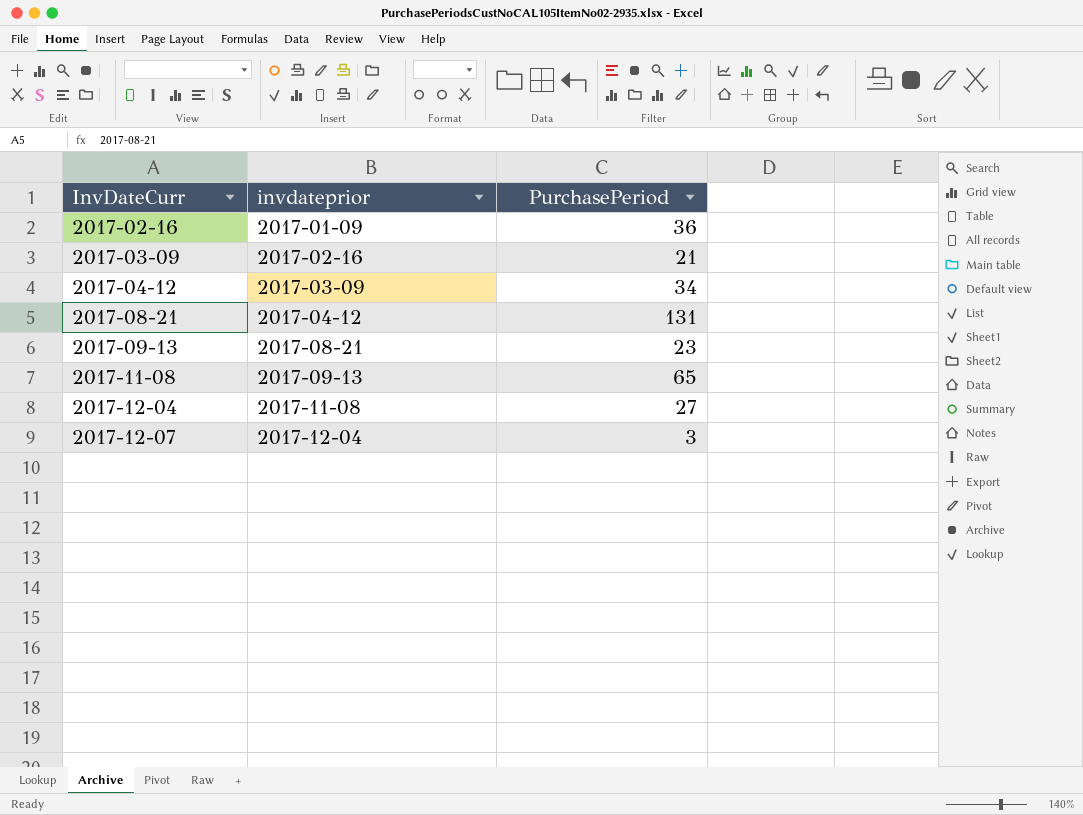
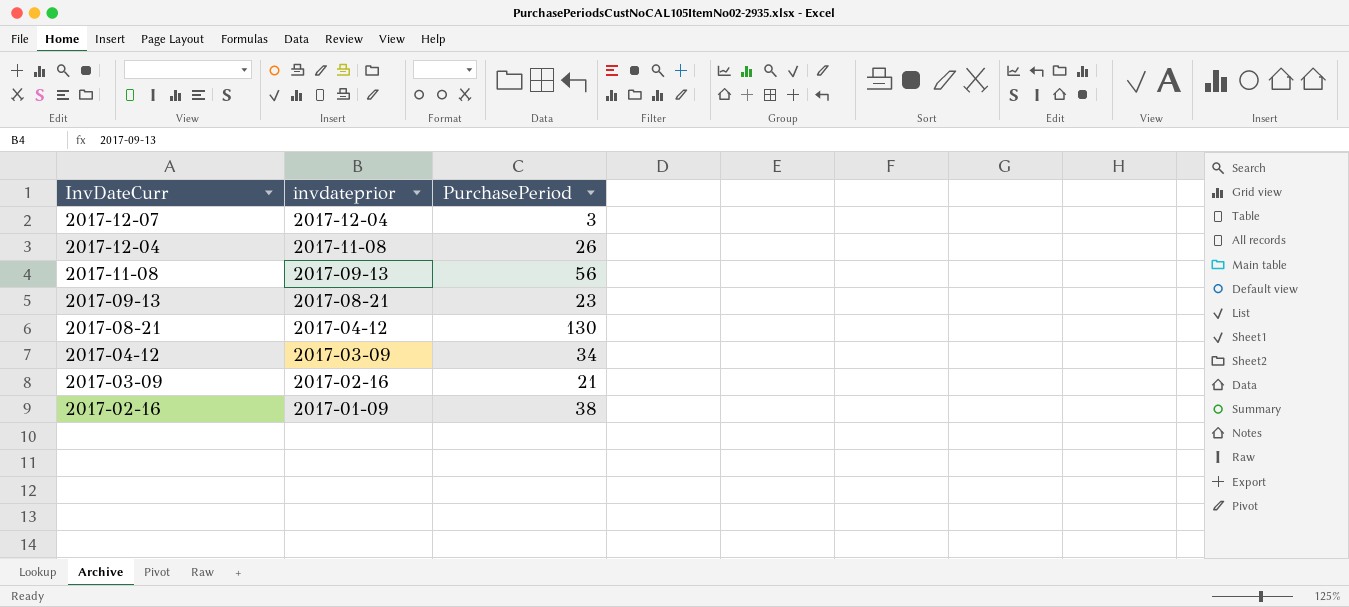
row order: InvDateCurr ascending -> InvDateCurr descending
2017-12-04 | PurchasePeriod: 27 -> 26
2017-11-08 | PurchasePeriod: 65 -> 56
2017-08-21 | PurchasePeriod: 131 -> 130
2017-02-16 | PurchasePeriod: 36 -> 38

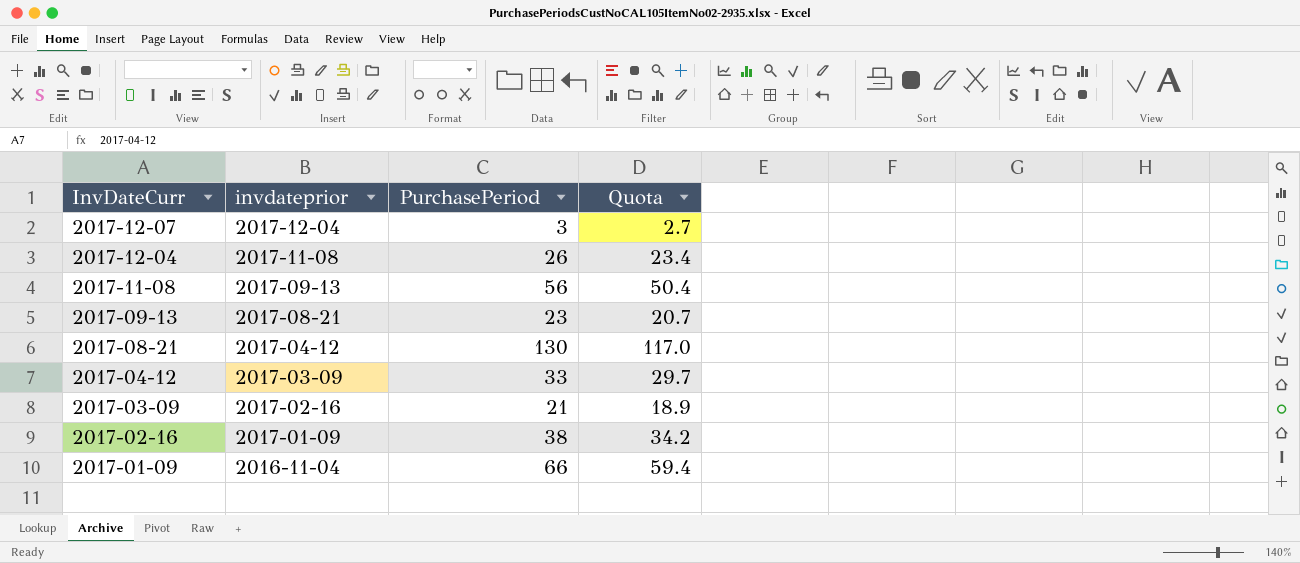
column Quota | formula: none -> [PurchasePeriod] * 0.9
2017-04-12 | PurchasePeriod: 34 -> 33
row 2017-01-09: none -> 2016-11-04 | 66 | 59.4

